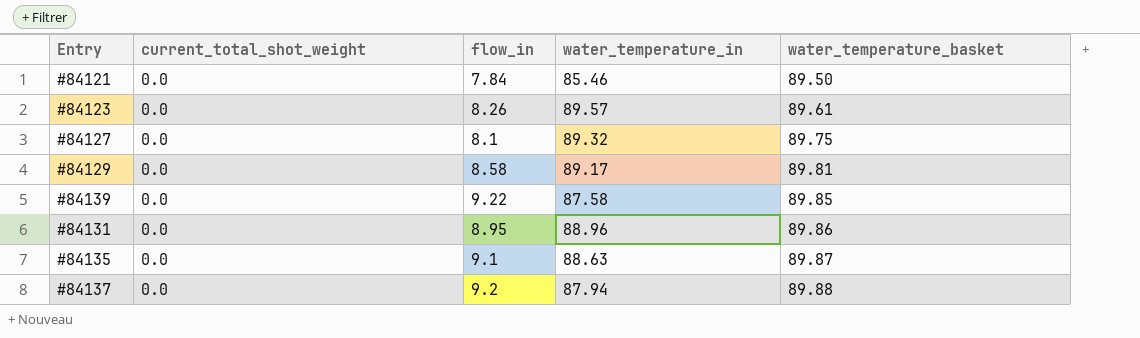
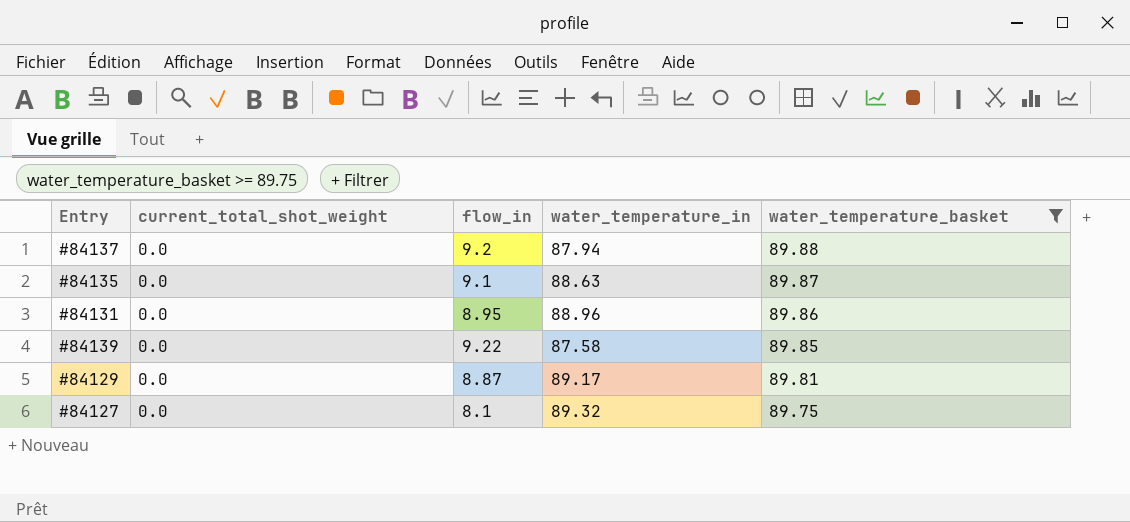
filter: none -> water_temperature_basket >= 89.75
row order: water_temperature_basket ascending -> water_temperature_basket descending
#84129 | flow_in: 8.58 -> 8.87

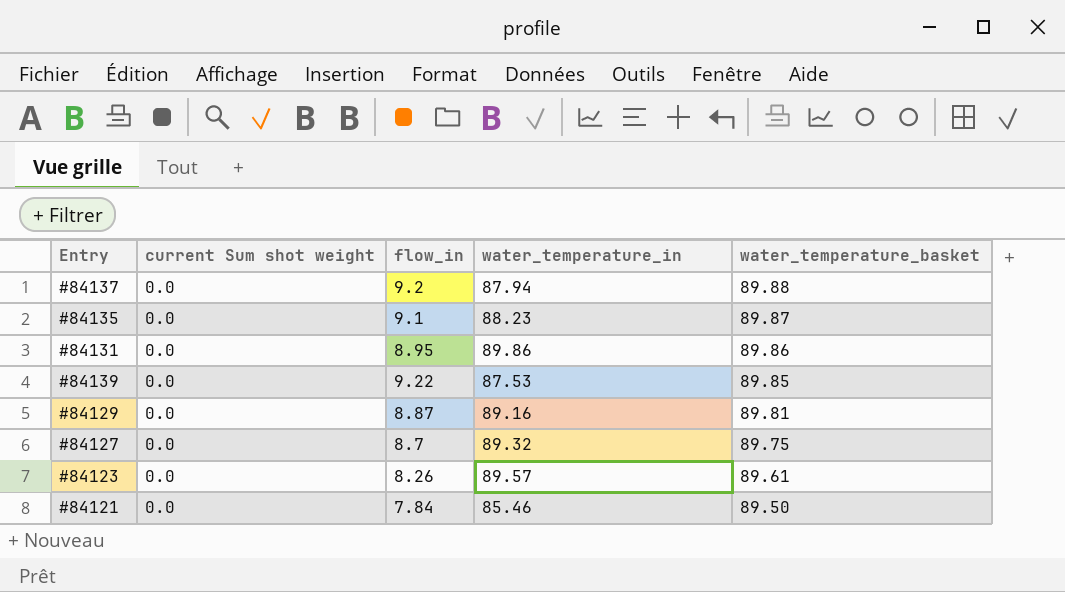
filter: water_temperature_basket >= 89.75 -> none
column name: current_total_shot_weight -> current Sum shot weight
#84135 | water_temperature_in: 88.63 -> 88.23
#84131 | water_temperature_in: 88.96 -> 89.86
#84139 | water_temperature_in: 87.58 -> 87.53
#84129 | water_temperature_in: 89.17 -> 89.16
#84127 | flow_in: 8.1 -> 8.7

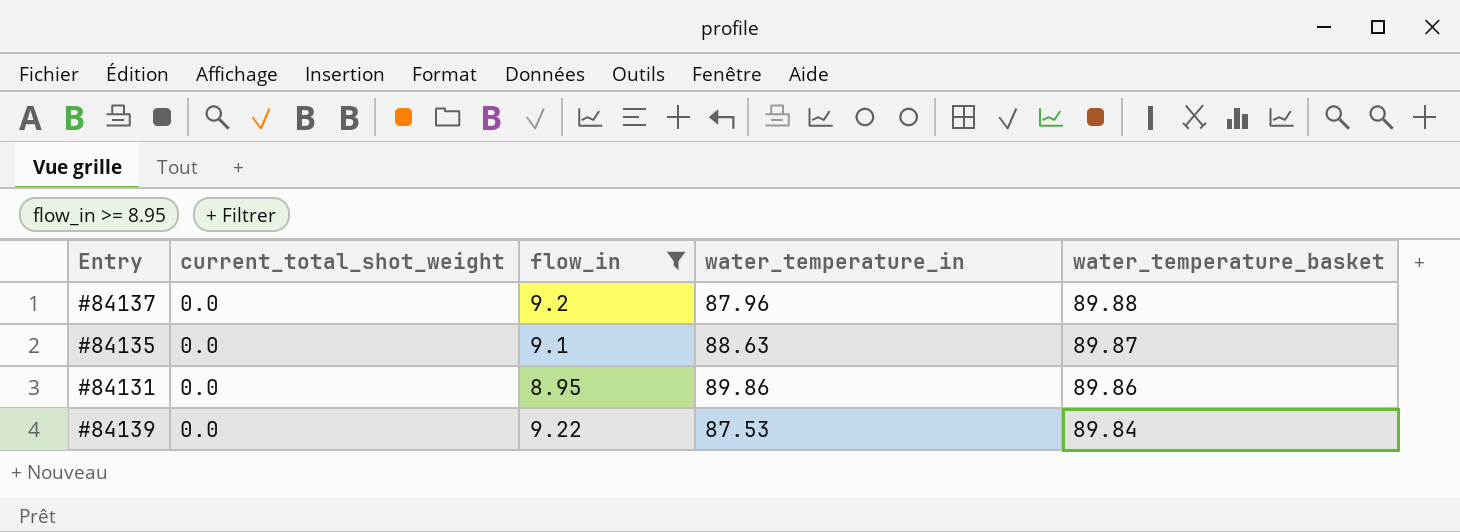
filter: none -> flow_in >= 8.95
column name: current Sum shot weight -> current_total_shot_weight
#84137 | water_temperature_in: 87.94 -> 87.96
#84135 | water_temperature_in: 88.23 -> 88.63
#84139 | water_temperature_basket: 89.85 -> 89.84

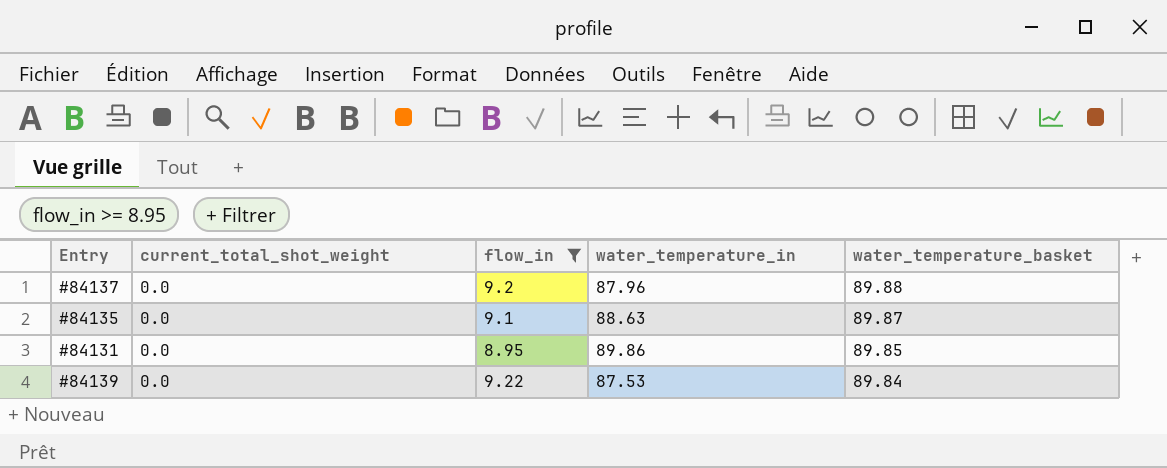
#84131 | water_temperature_basket: 89.86 -> 89.85

